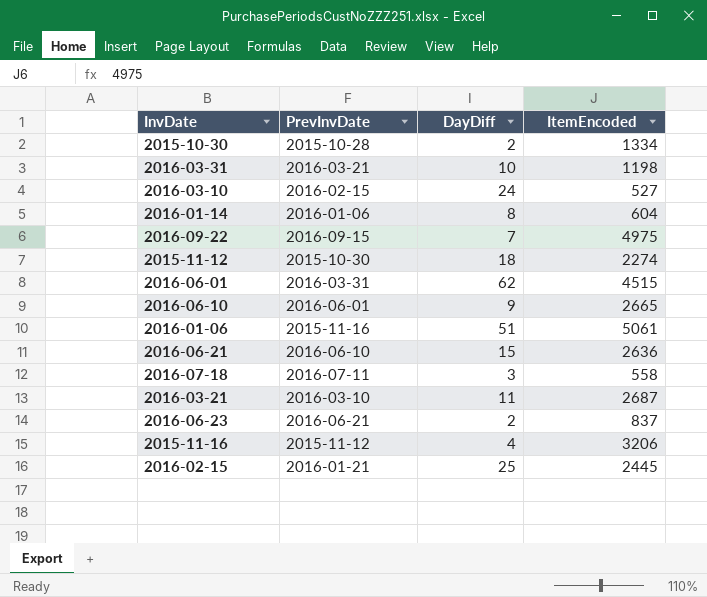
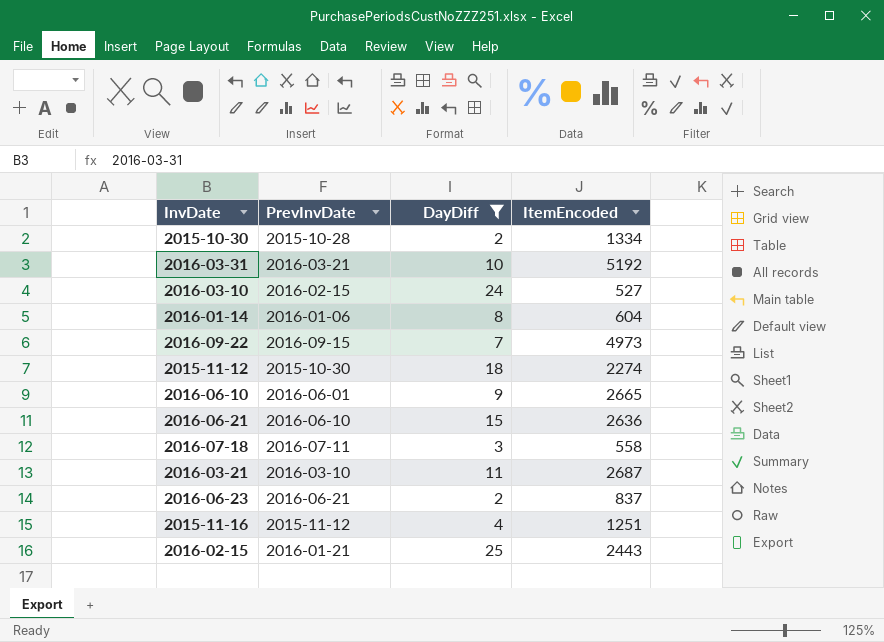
filter: none -> DayDiff <= 25
2016-03-31 | ItemEncoded: 1198 -> 5192
2016-09-22 | ItemEncoded: 4975 -> 4973
2015-11-16 | ItemEncoded: 3206 -> 1251
2016-02-15 | ItemEncoded: 2445 -> 2443

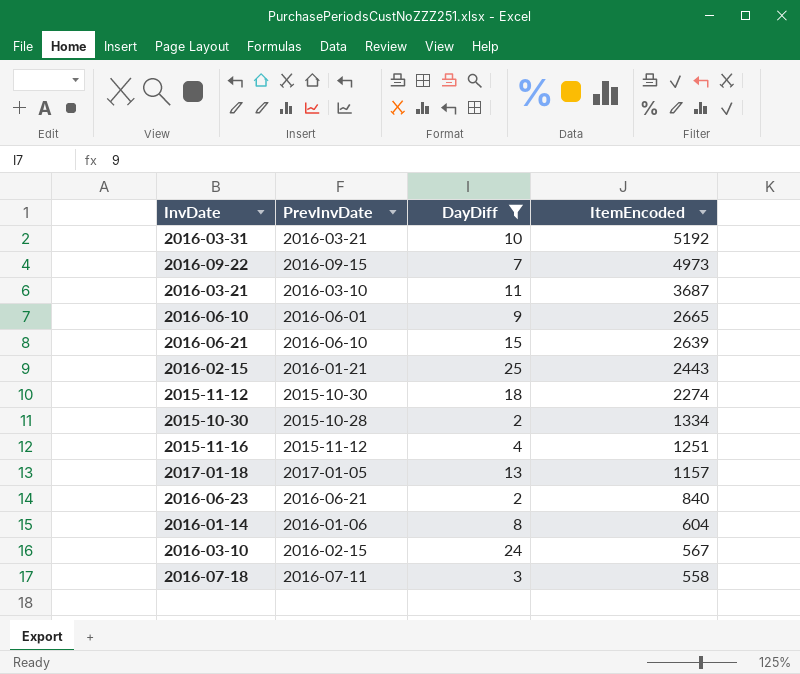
row order: none -> ItemEncoded descending
2016-03-21 | ItemEncoded: 2687 -> 3687
2016-06-21 | ItemEncoded: 2636 -> 2639
row 2017-01-18: none -> 2017-01-05 | 13 | 1157
2016-06-23 | ItemEncoded: 837 -> 840
2016-03-10 | ItemEncoded: 527 -> 567

